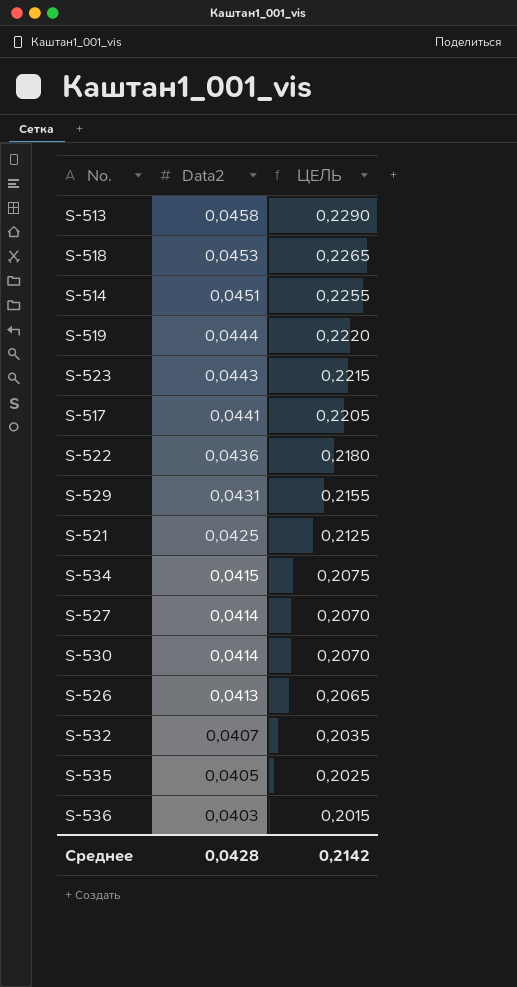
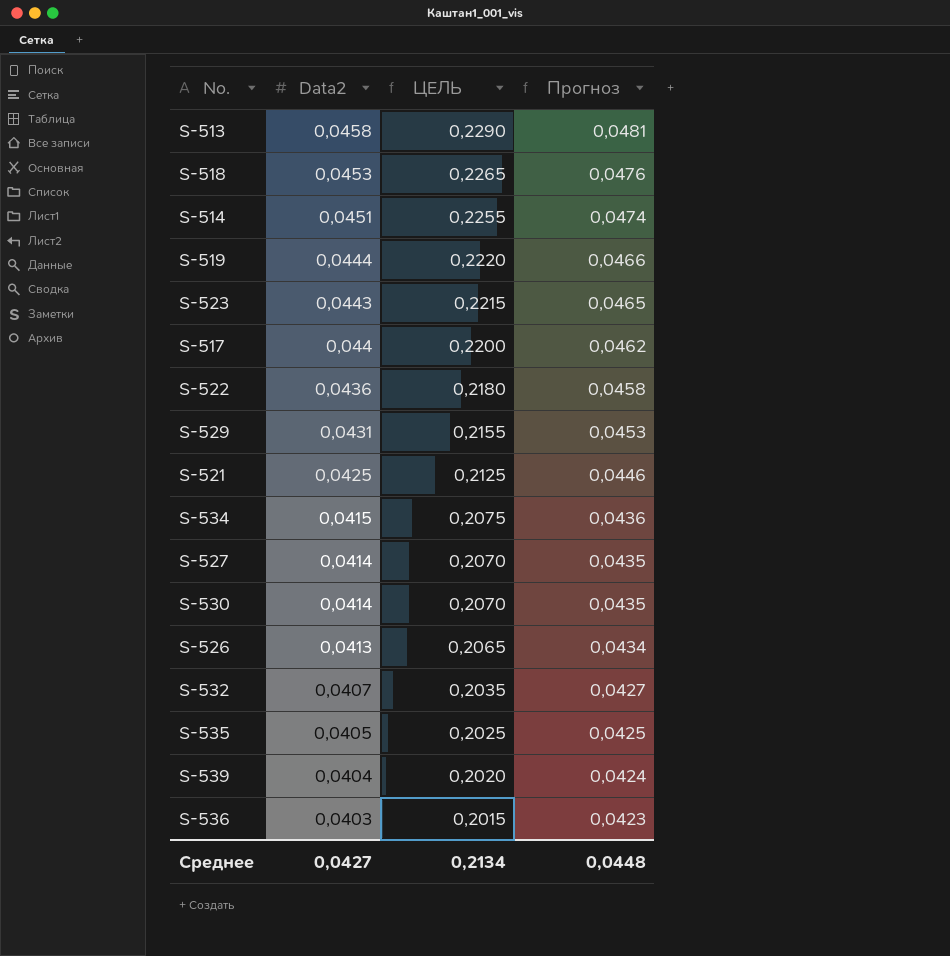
column Прогноз | formula: none -> [Data2] * 1,05
S-517 | Data2: 0,0441 -> 0,044
S-517 | ЦЕЛЬ: 0,2205 -> 0,2200
row S-539: none -> 0,0404 | 0,2020 | 0,0424
Среднее | Data2: 0,0428 -> 0,0427
Среднее | ЦЕЛЬ: 0,2142 -> 0,2134

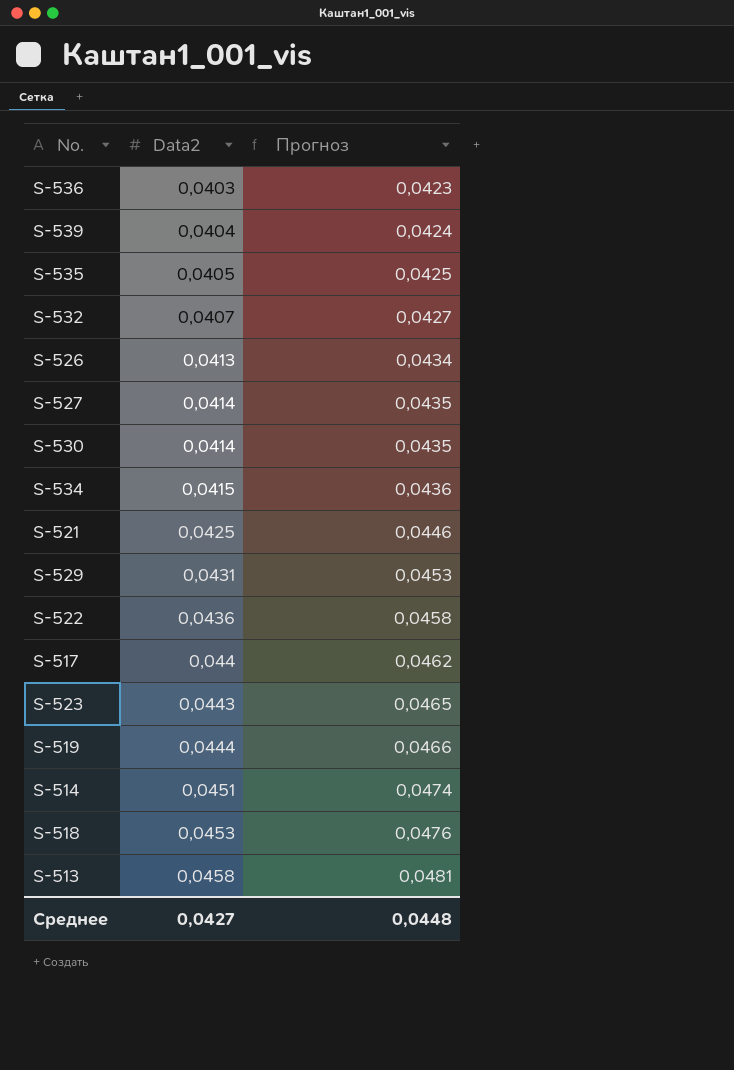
row order: Data2 descending -> Data2 ascending
column ЦЕЛЬ | formula: [Data2] * 5 -> none

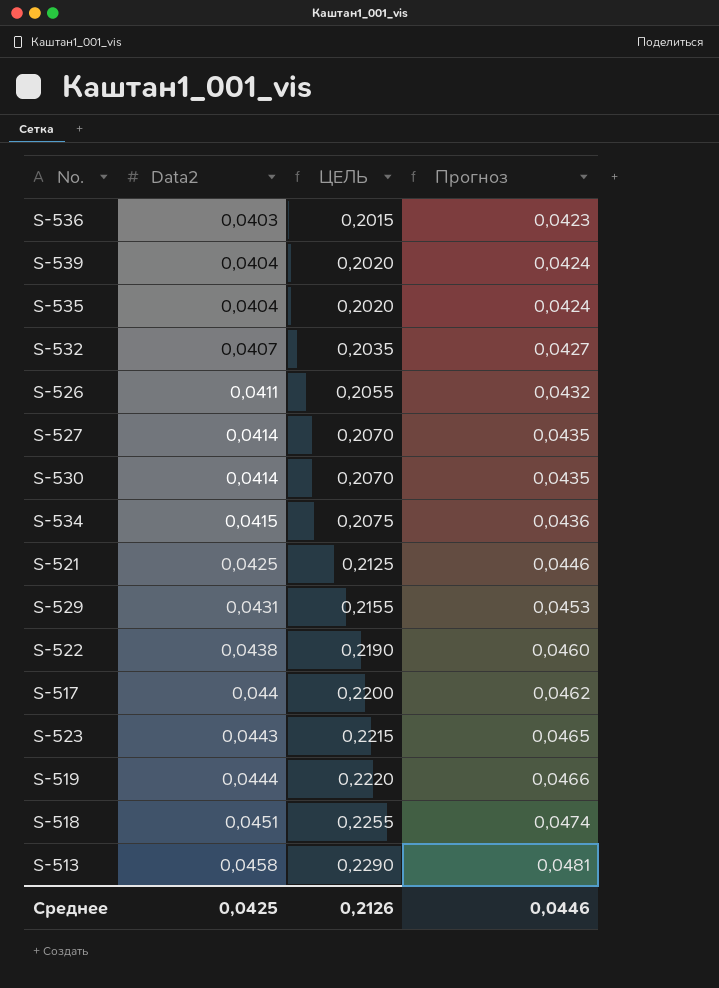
column ЦЕЛЬ | formula: none -> [Data2] * 5
row S-514: 0,0451 | 0,0474 -> none
S-535 | Data2: 0,0405 -> 0,0404
S-535 | Прогноз: 0,0425 -> 0,0424
S-526 | Data2: 0,0413 -> 0,0411
S-526 | Прогноз: 0,0434 -> 0,0432
S-522 | Data2: 0,0436 -> 0,0438
S-522 | Прогноз: 0,0458 -> 0,0460
S-518 | Data2: 0,0453 -> 0,0451
S-518 | Прогноз: 0,0476 -> 0,0474
Среднее | Data2: 0,0427 -> 0,0425
Среднее | Прогноз: 0,0448 -> 0,0446

